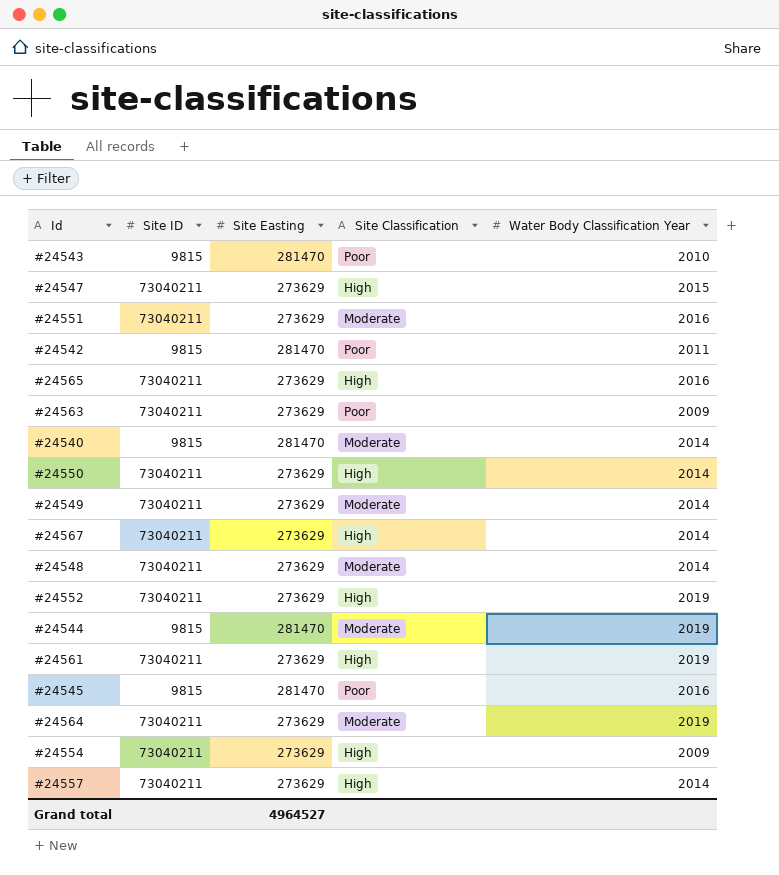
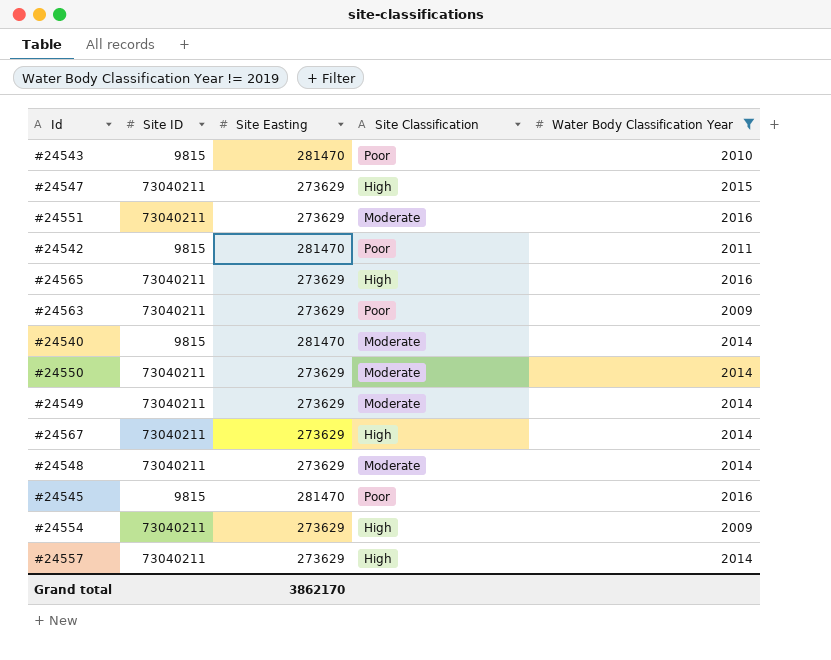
filter: none -> Water Body Classification Year != 2019
#24550 | Site Classification: High -> Moderate
Grand total | Site Easting: 4964527 -> 3862170

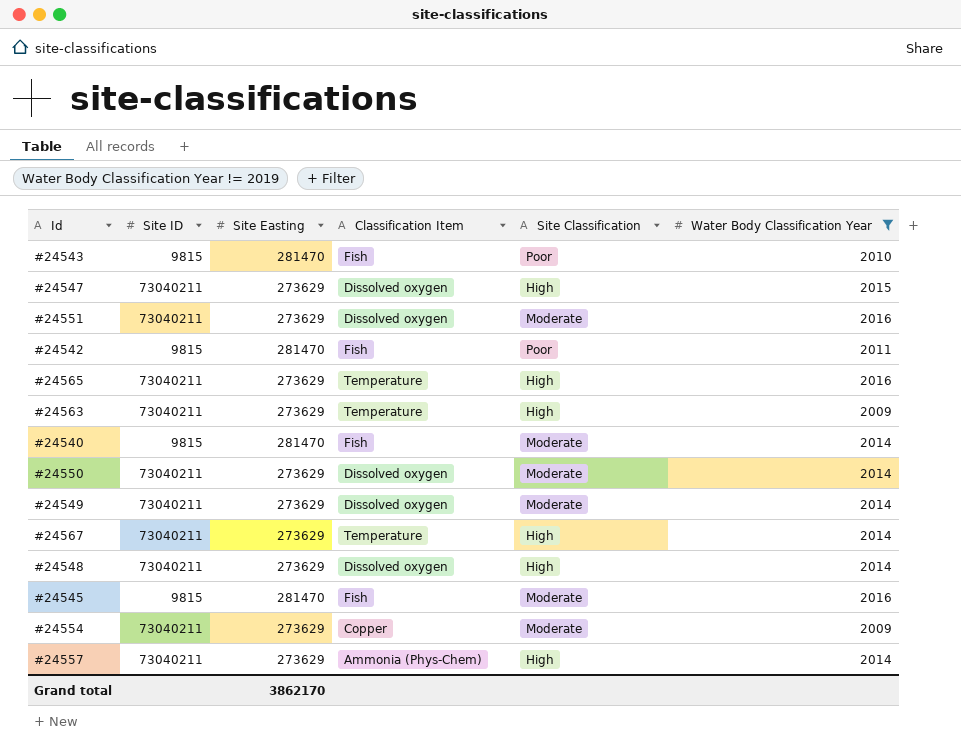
column Classification Item | position: none -> 4
#24563 | Site Classification: Poor -> High
#24548 | Site Classification: Moderate -> High
#24545 | Site Classification: Poor -> Moderate
#24554 | Site Classification: High -> Moderate

